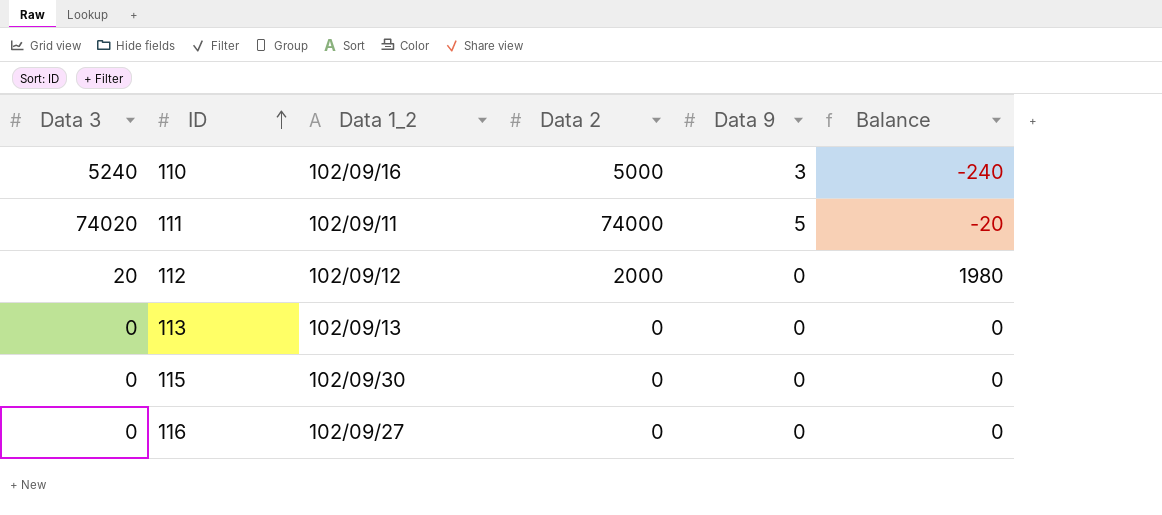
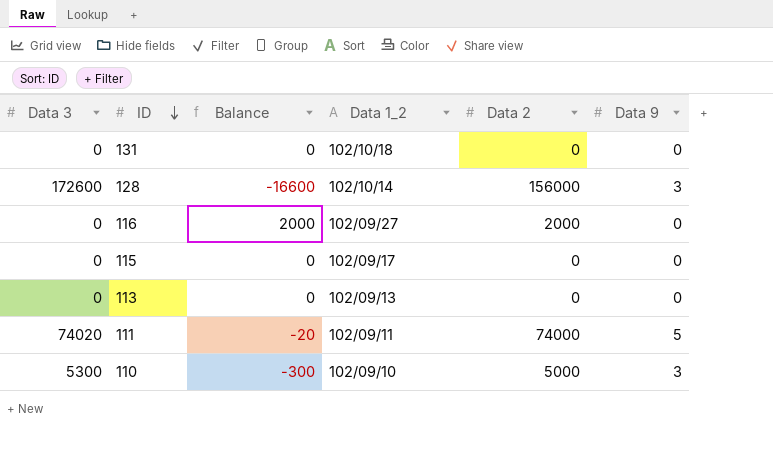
row order: ID ascending -> ID descending
column Balance | position: 6 -> 3
row 112: 20 | 102/09/12 | 2000 | 0 | 1980 -> none
row 131: none -> 0 | 0 | 102/10/18 | 0 | 0
row 128: none -> 172600 | -16600 | 102/10/14 | 156000 | 3
116 | Balance: 0 -> 2000
116 | Data 2: 0 -> 2000
115 | Data 1_2: 102/09/30 -> 102/09/17
110 | Data 3: 5240 -> 5300
110 | Balance: -240 -> -300
110 | Data 1_2: 102/09/16 -> 102/09/10

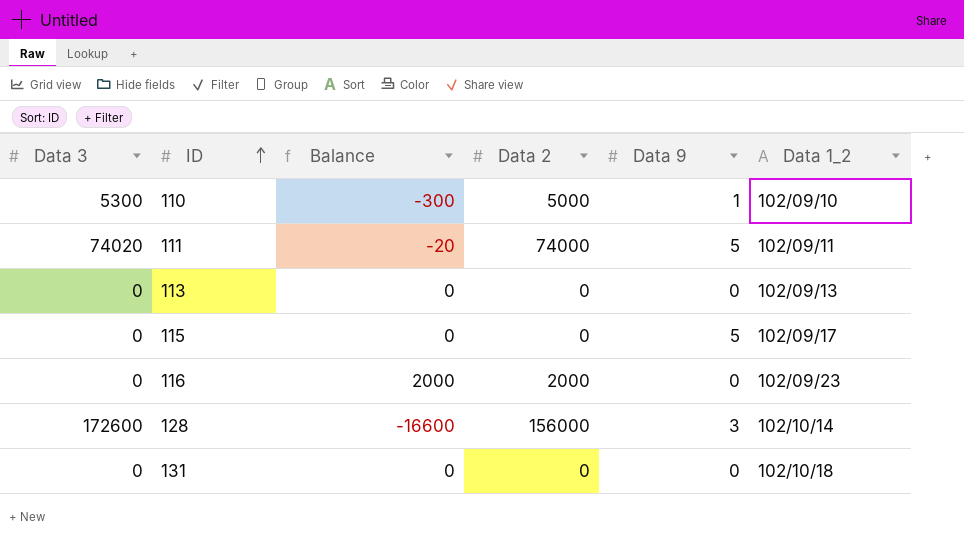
row order: ID descending -> ID ascending
column Data 1_2 | position: 4 -> 6
110 | Data 9: 3 -> 1
115 | Data 9: 0 -> 5
116 | Data 1_2: 102/09/27 -> 102/09/23

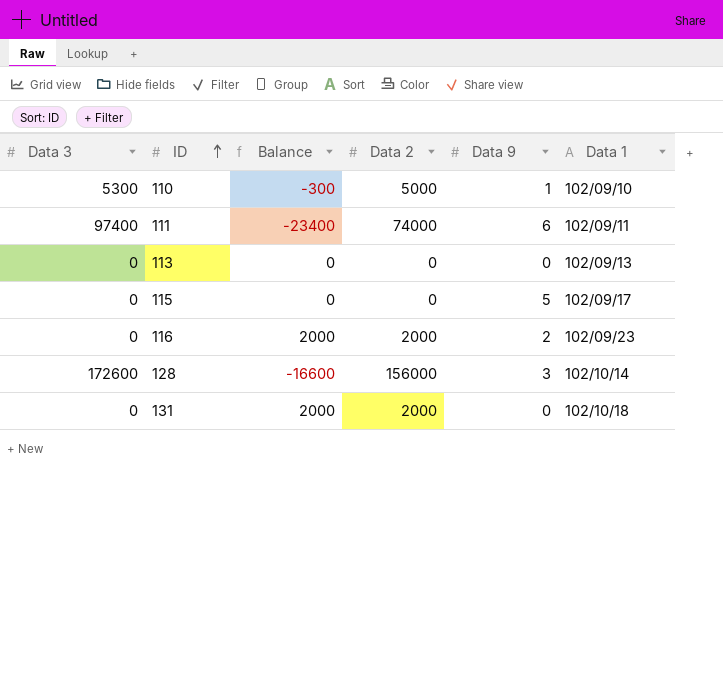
column name: Data 1_2 -> Data 1
111 | Data 3: 74020 -> 97400
111 | Balance: -20 -> -23400
111 | Data 9: 5 -> 6
116 | Data 9: 0 -> 2
131 | Balance: 0 -> 2000
131 | Data 2: 0 -> 2000

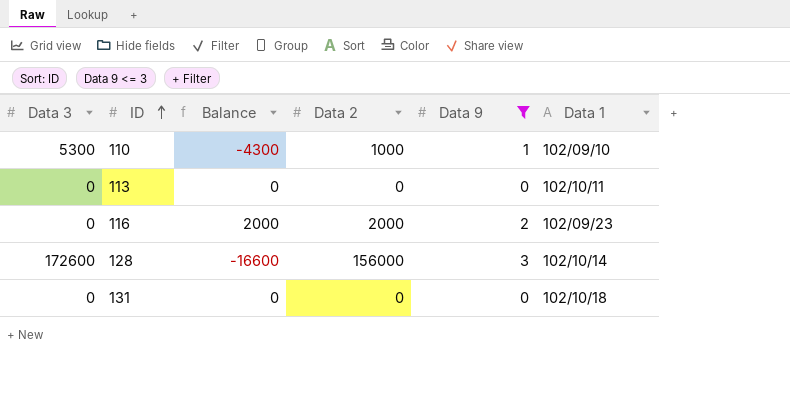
filter: none -> Data 9 <= 3
110 | Balance: -300 -> -4300
110 | Data 2: 5000 -> 1000
113 | Data 1: 102/09/13 -> 102/10/11
131 | Balance: 2000 -> 0
131 | Data 2: 2000 -> 0

